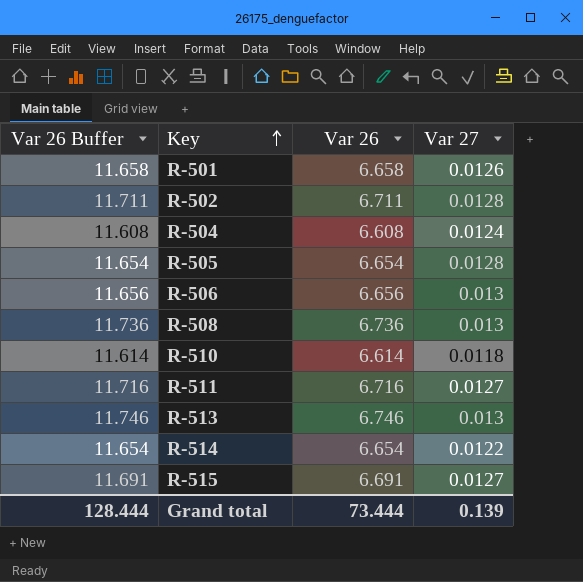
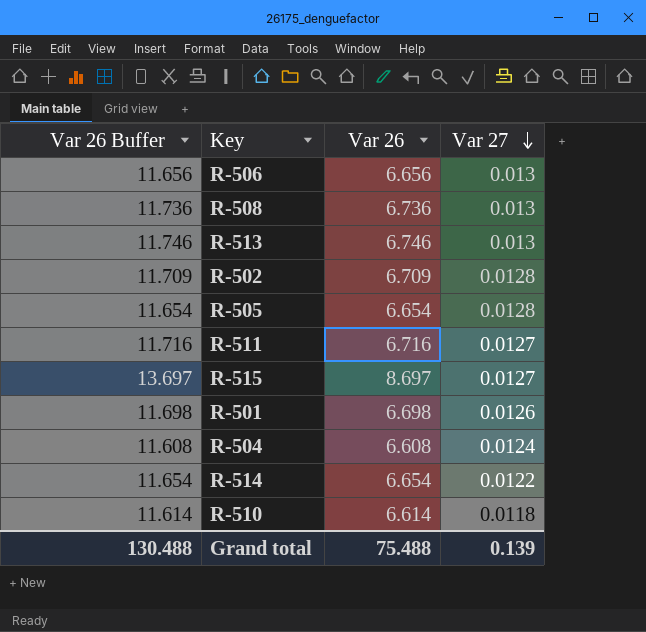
row order: Key ascending -> Var 27 descending
R-502 | Var 26 Buffer: 11.711 -> 11.709
R-502 | Var 26: 6.711 -> 6.709
R-515 | Var 26 Buffer: 11.691 -> 13.697
R-515 | Var 26: 6.691 -> 8.697
R-501 | Var 26 Buffer: 11.658 -> 11.698
R-501 | Var 26: 6.658 -> 6.698
Grand total | Var 26 Buffer: 128.444 -> 130.488
Grand total | Var 26: 73.444 -> 75.488

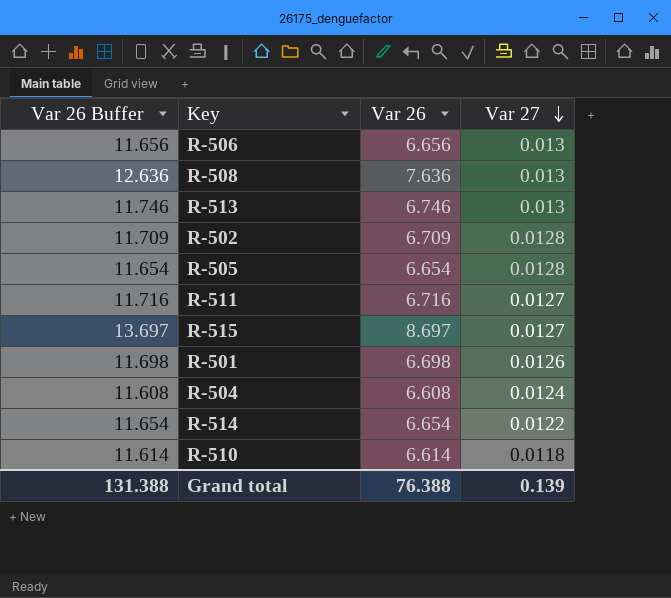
R-508 | Var 26 Buffer: 11.736 -> 12.636
R-508 | Var 26: 6.736 -> 7.636
Grand total | Var 26 Buffer: 130.488 -> 131.388
Grand total | Var 26: 75.488 -> 76.388

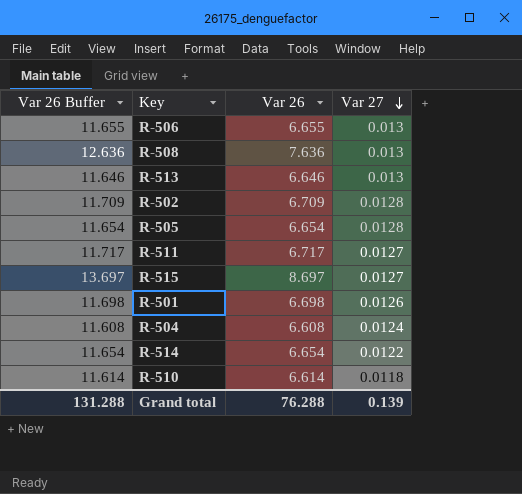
R-506 | Var 26 Buffer: 11.656 -> 11.655
R-506 | Var 26: 6.656 -> 6.655
R-513 | Var 26 Buffer: 11.746 -> 11.646
R-513 | Var 26: 6.746 -> 6.646
R-511 | Var 26 Buffer: 11.716 -> 11.717
R-511 | Var 26: 6.716 -> 6.717
Grand total | Var 26 Buffer: 131.388 -> 131.288
Grand total | Var 26: 76.388 -> 76.288

